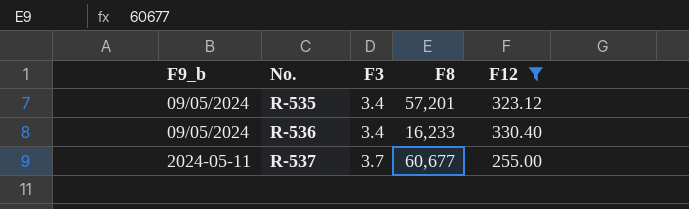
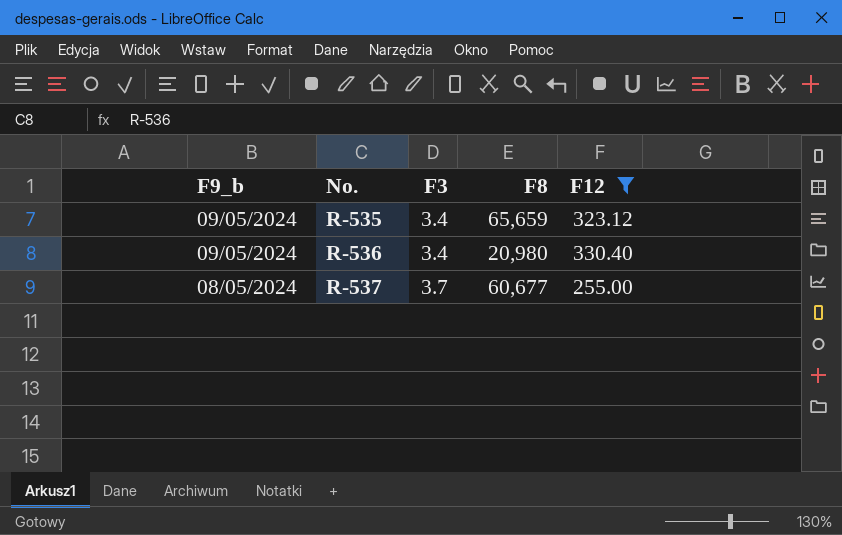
R-535 | F8: 57,201 -> 65,659
R-536 | F8: 16,233 -> 20,980
R-537 | F9_b: 2024-05-11 -> 08/05/2024

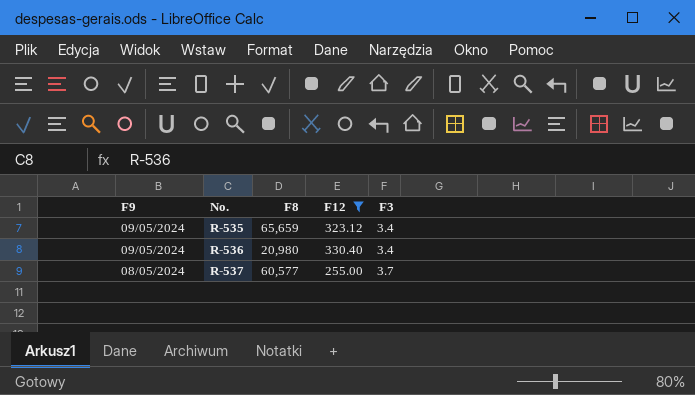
column name: F9_b -> F9
column F3 | position: 3 -> 5
R-537 | F8: 60,677 -> 60,577

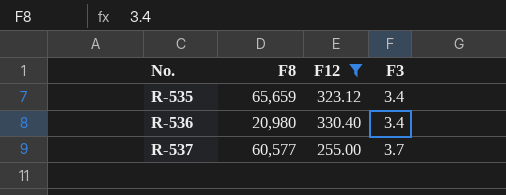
column F9 | position: 1 -> none

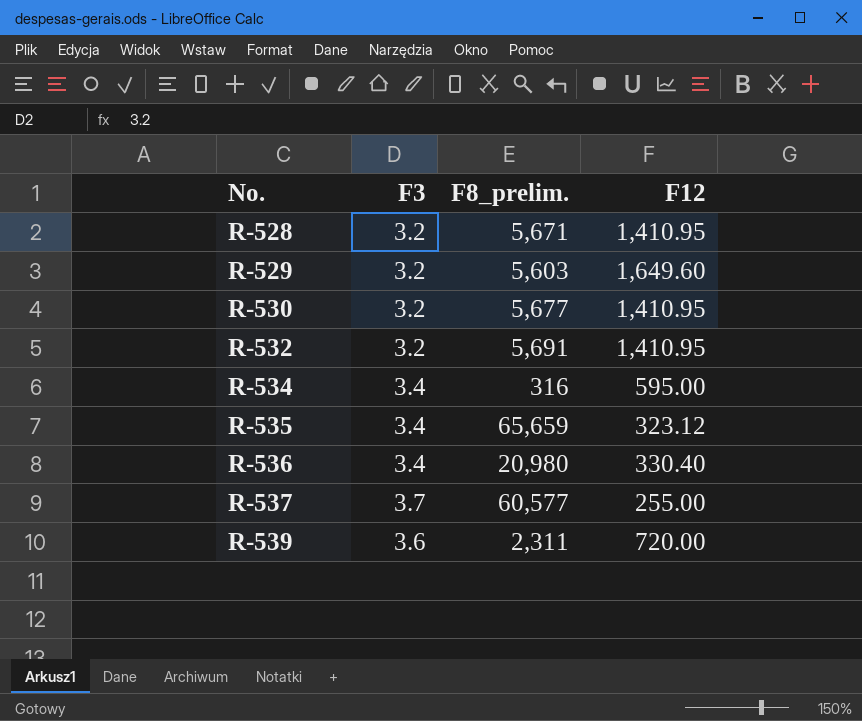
filter: F12 <= 330.40 -> none
column F3 | position: 4 -> 2
column name: F8 -> F8_prelim.

